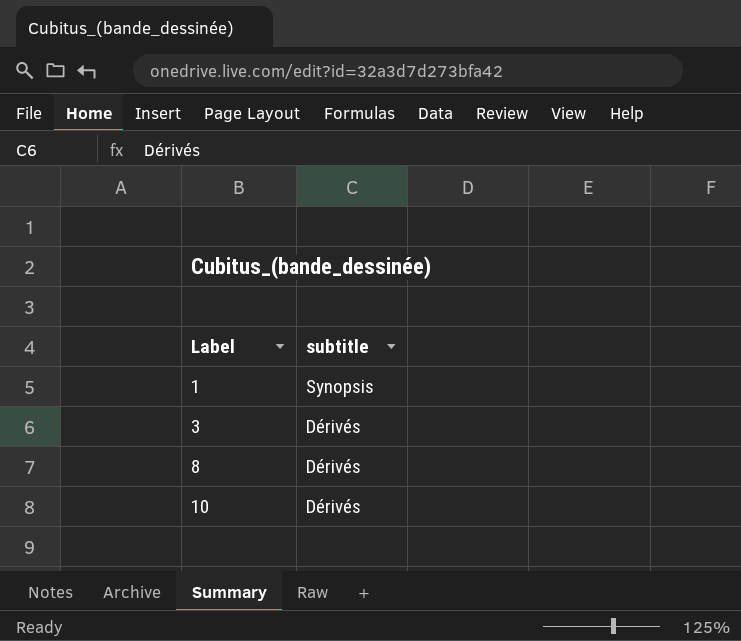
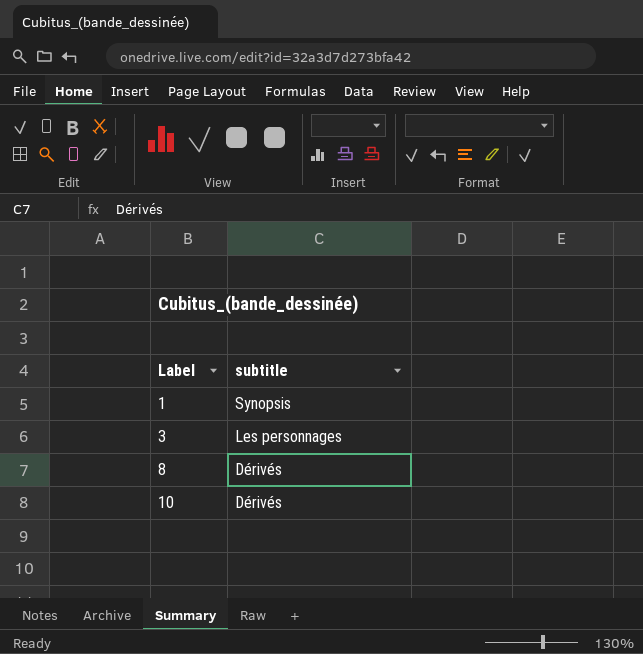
3 | subtitle: Dérivés -> Les personnages

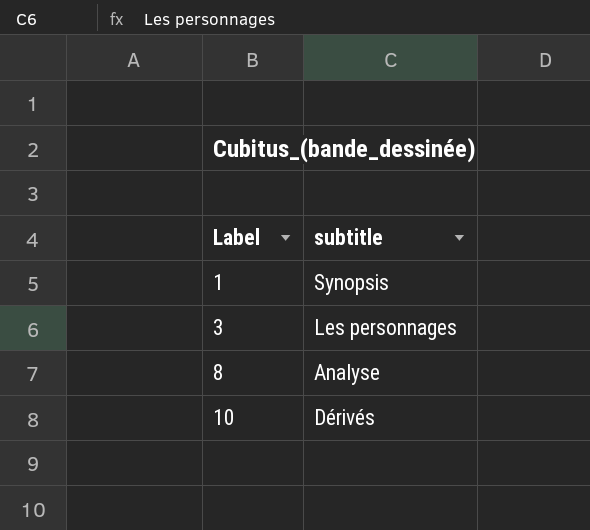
8 | subtitle: Dérivés -> Analyse

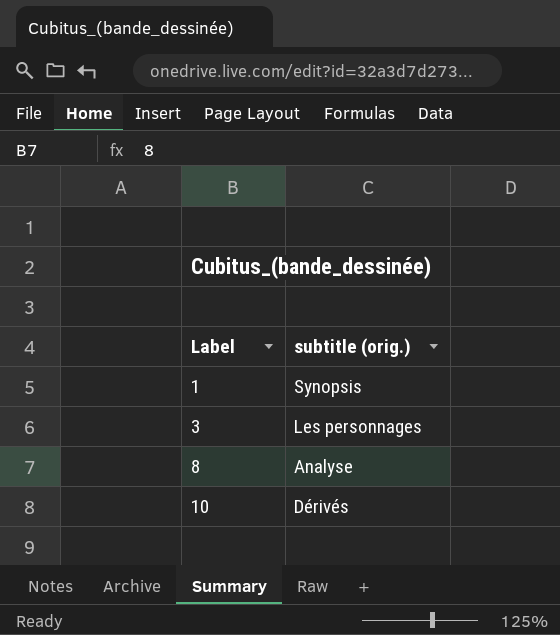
column name: subtitle -> subtitle (orig.)

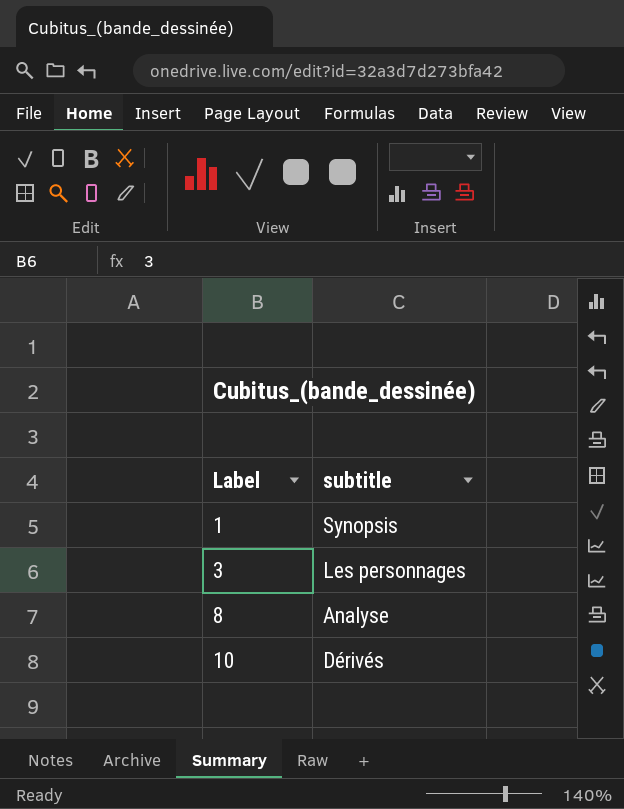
column name: subtitle (orig.) -> subtitle

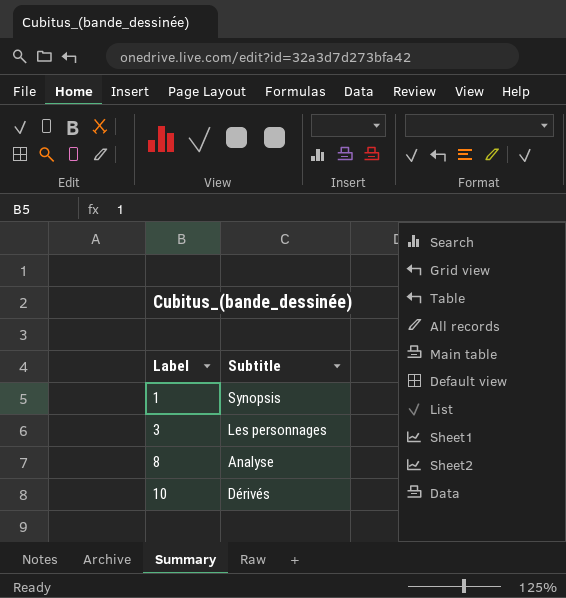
column name: subtitle -> Subtitle

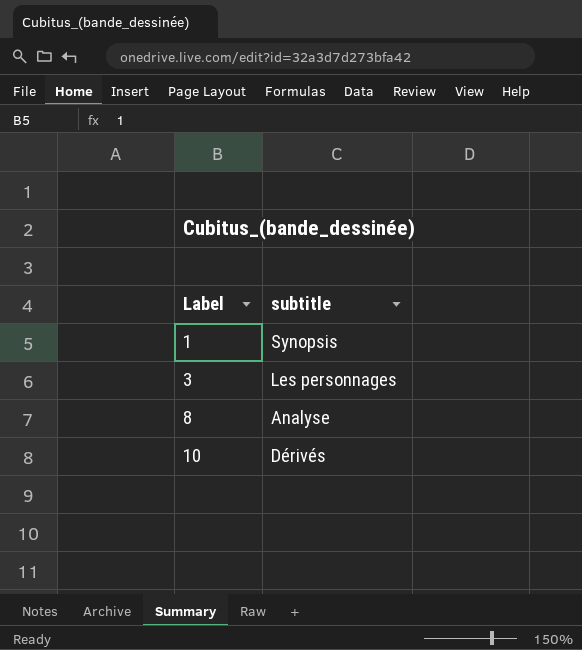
column name: Subtitle -> subtitle

